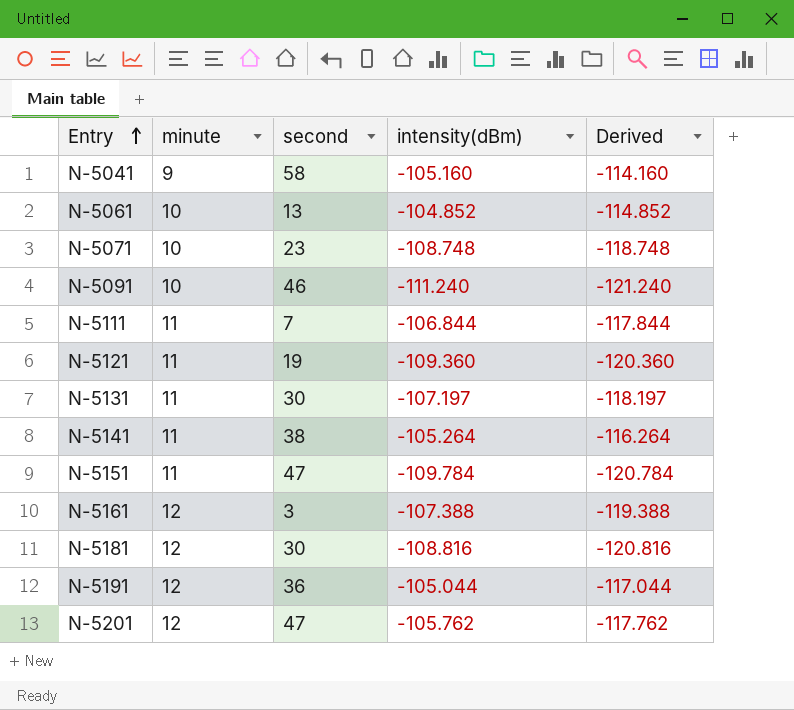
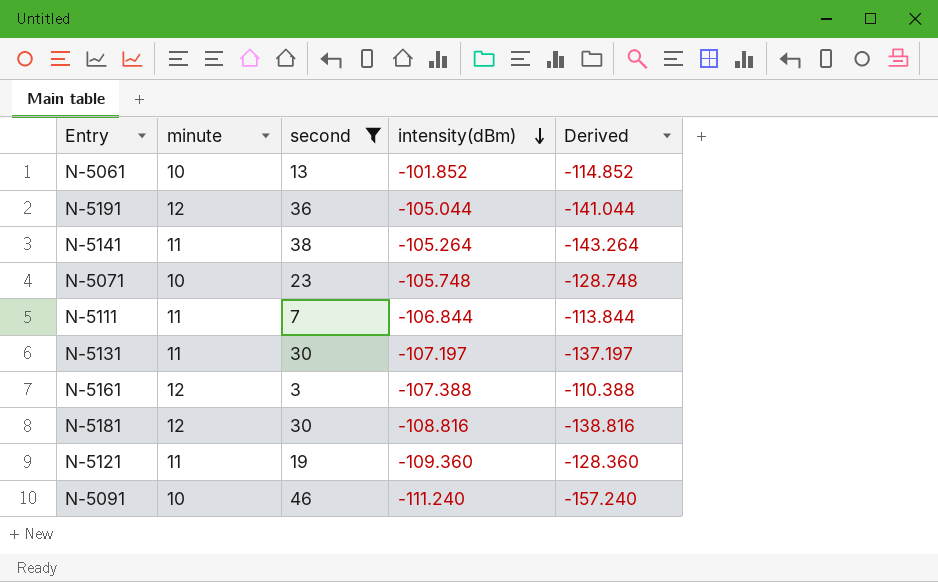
filter: none -> second <= 46
row order: Entry ascending -> intensity(dBm) descending
column Derived | formula: [intensity(dBm)] - [minute] -> [intensity(dBm)] - [second]
N-5061 | intensity(dBm): -104.852 -> -101.852
N-5071 | intensity(dBm): -108.748 -> -105.748

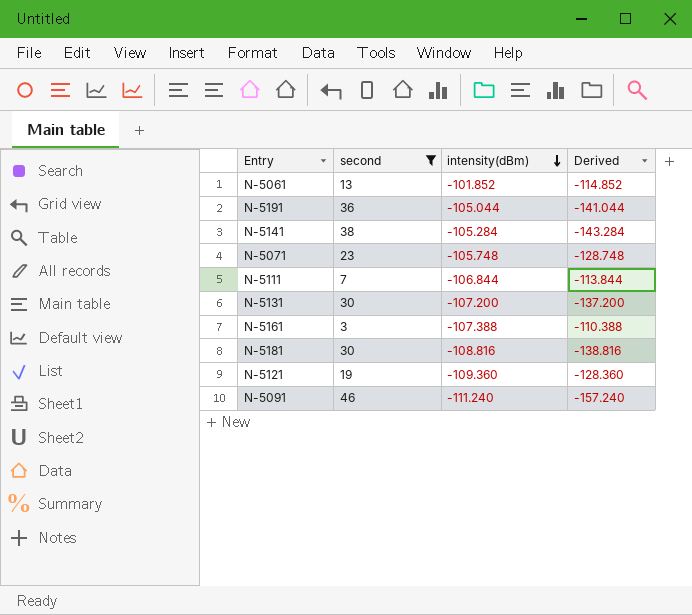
column minute | position: 2 -> none
N-5141 | intensity(dBm): -105.264 -> -105.284
N-5141 | Derived: -143.264 -> -143.284
N-5131 | intensity(dBm): -107.197 -> -107.200
N-5131 | Derived: -137.197 -> -137.200

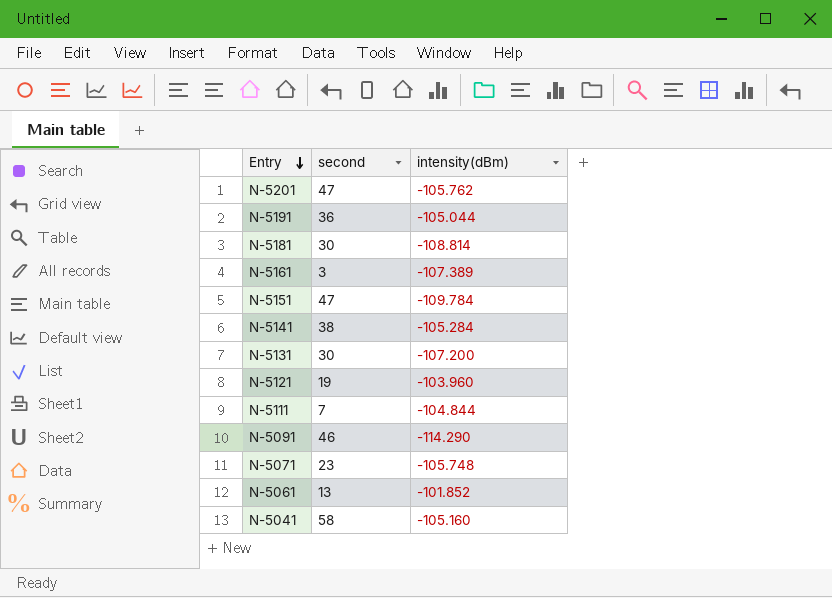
filter: second <= 46 -> none
row order: intensity(dBm) descending -> Entry descending
column Derived | formula: [intensity(dBm)] - [second] -> none
N-5181 | intensity(dBm): -108.816 -> -108.814
N-5161 | intensity(dBm): -107.388 -> -107.389
N-5121 | intensity(dBm): -109.360 -> -103.960
N-5111 | intensity(dBm): -106.844 -> -104.844
N-5091 | intensity(dBm): -111.240 -> -114.290

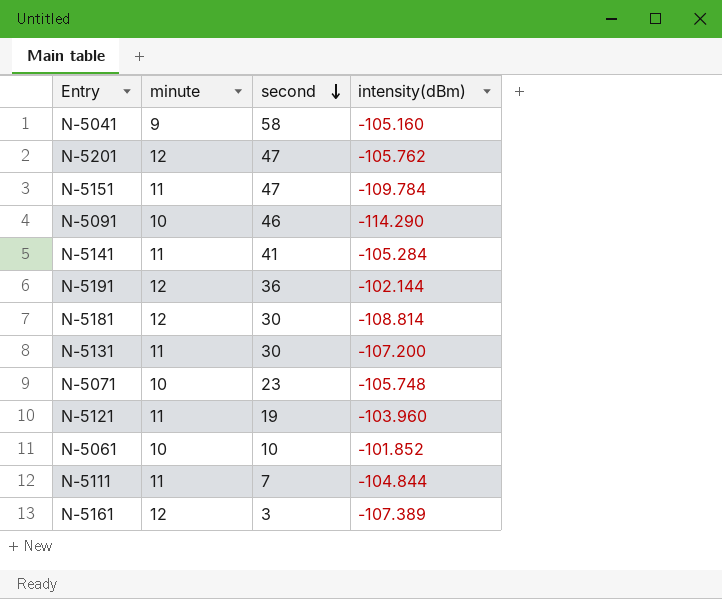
row order: Entry descending -> second descending
column minute | position: none -> 2
N-5141 | second: 38 -> 41
N-5191 | intensity(dBm): -105.044 -> -102.144
N-5061 | second: 13 -> 10

